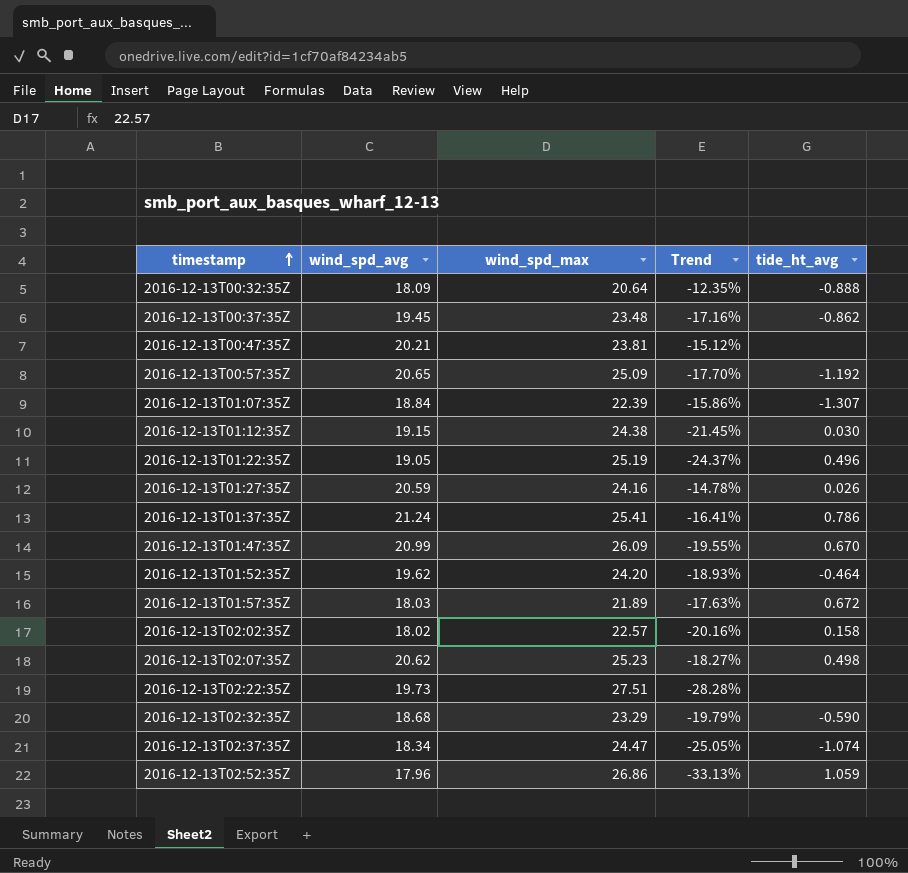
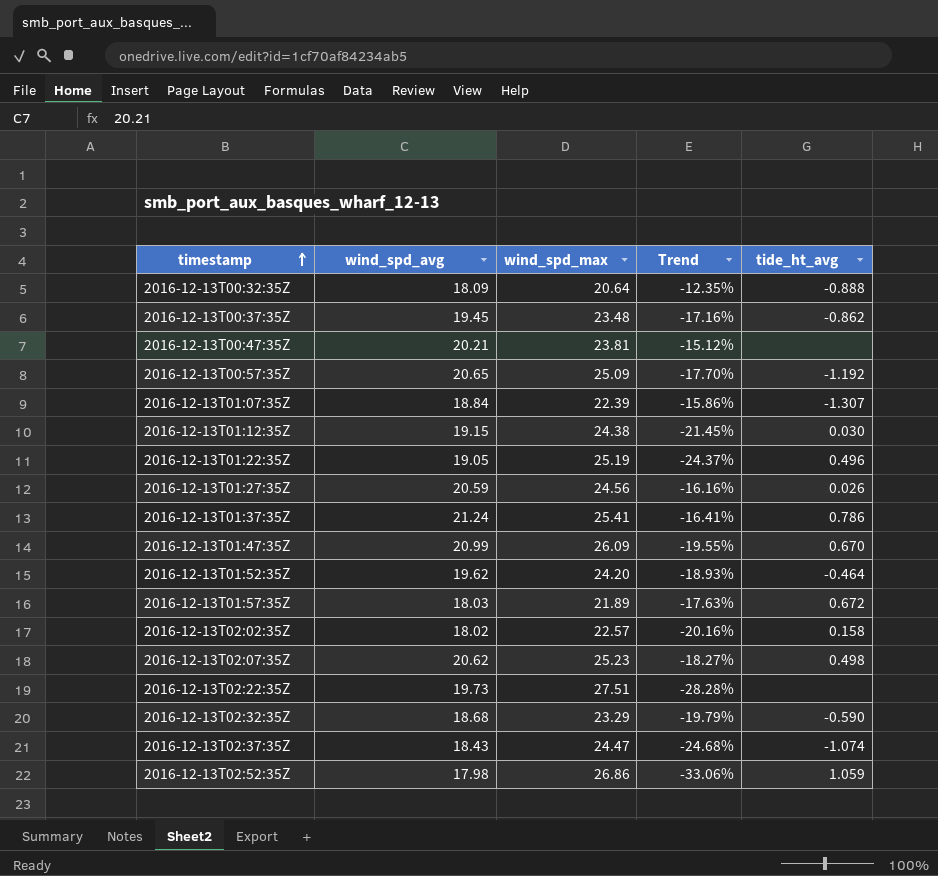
2016-12-13T01:27:35Z | wind_spd_max: 24.16 -> 24.56
2016-12-13T01:27:35Z | Trend: -14.78% -> -16.16%
2016-12-13T02:37:35Z | wind_spd_avg: 18.34 -> 18.43
2016-12-13T02:37:35Z | Trend: -25.05% -> -24.68%
2016-12-13T02:52:35Z | wind_spd_avg: 17.96 -> 17.98
2016-12-13T02:52:35Z | Trend: -33.13% -> -33.06%

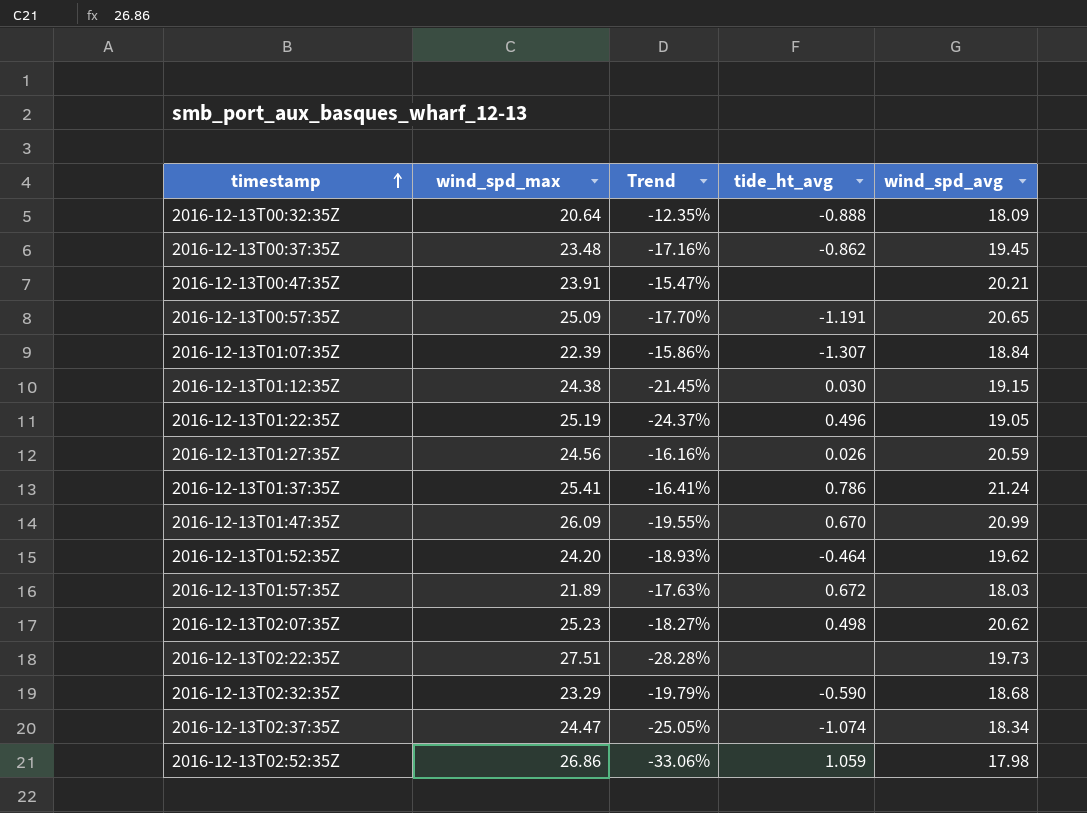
column wind_spd_avg | position: 2 -> 5
row 2016-12-13T02:02:35Z: 18.02 | 22.57 | -20.16% | 0.158 -> none
2016-12-13T00:47:35Z | wind_spd_max: 23.81 -> 23.91
2016-12-13T00:47:35Z | Trend: -15.12% -> -15.47%
2016-12-13T00:57:35Z | tide_ht_avg: -1.192 -> -1.191
2016-12-13T02:37:35Z | Trend: -24.68% -> -25.05%
2016-12-13T02:37:35Z | wind_spd_avg: 18.43 -> 18.34

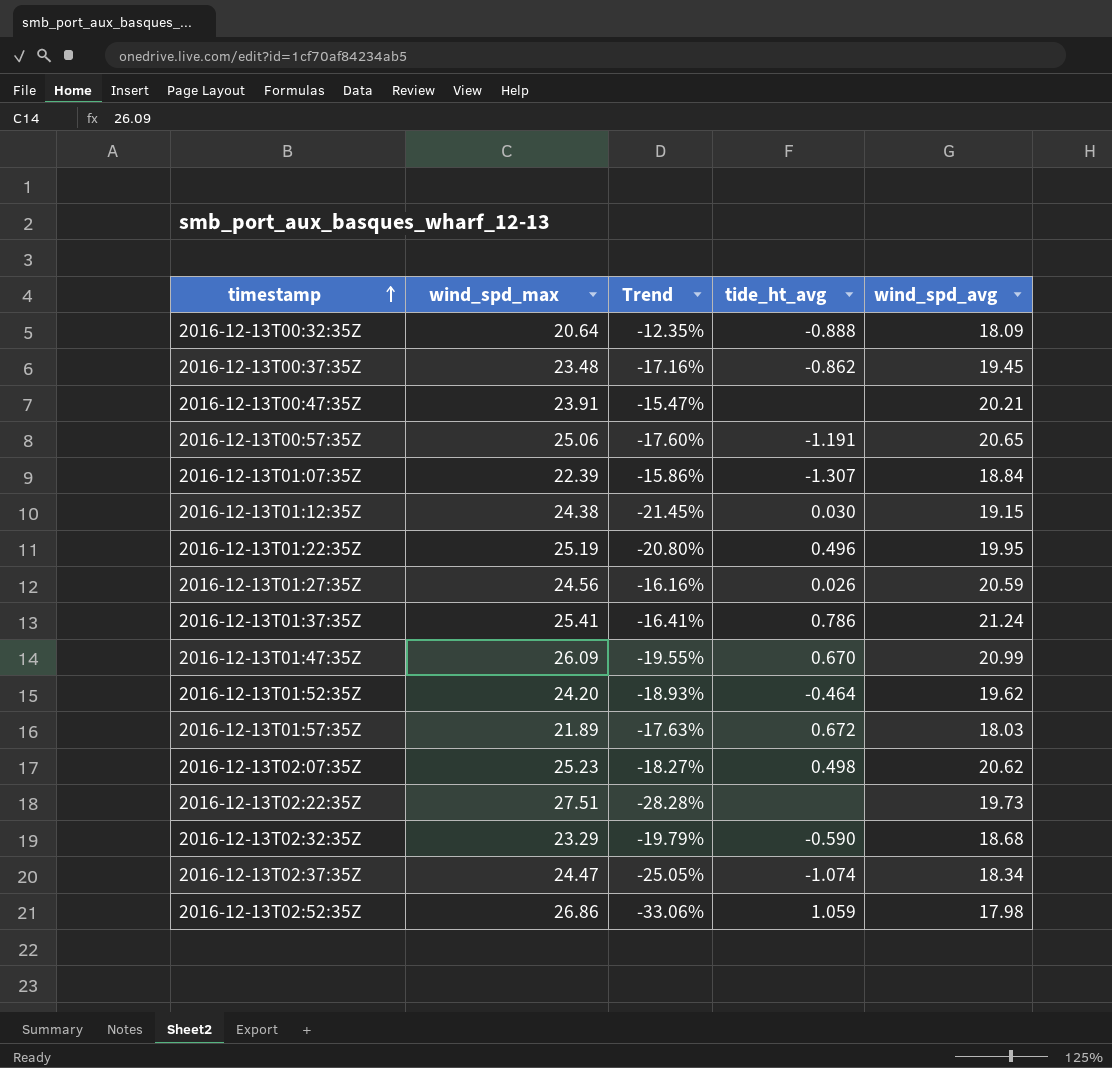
2016-12-13T00:57:35Z | wind_spd_max: 25.09 -> 25.06
2016-12-13T00:57:35Z | Trend: -17.70% -> -17.60%
2016-12-13T01:22:35Z | Trend: -24.37% -> -20.80%
2016-12-13T01:22:35Z | wind_spd_avg: 19.05 -> 19.95

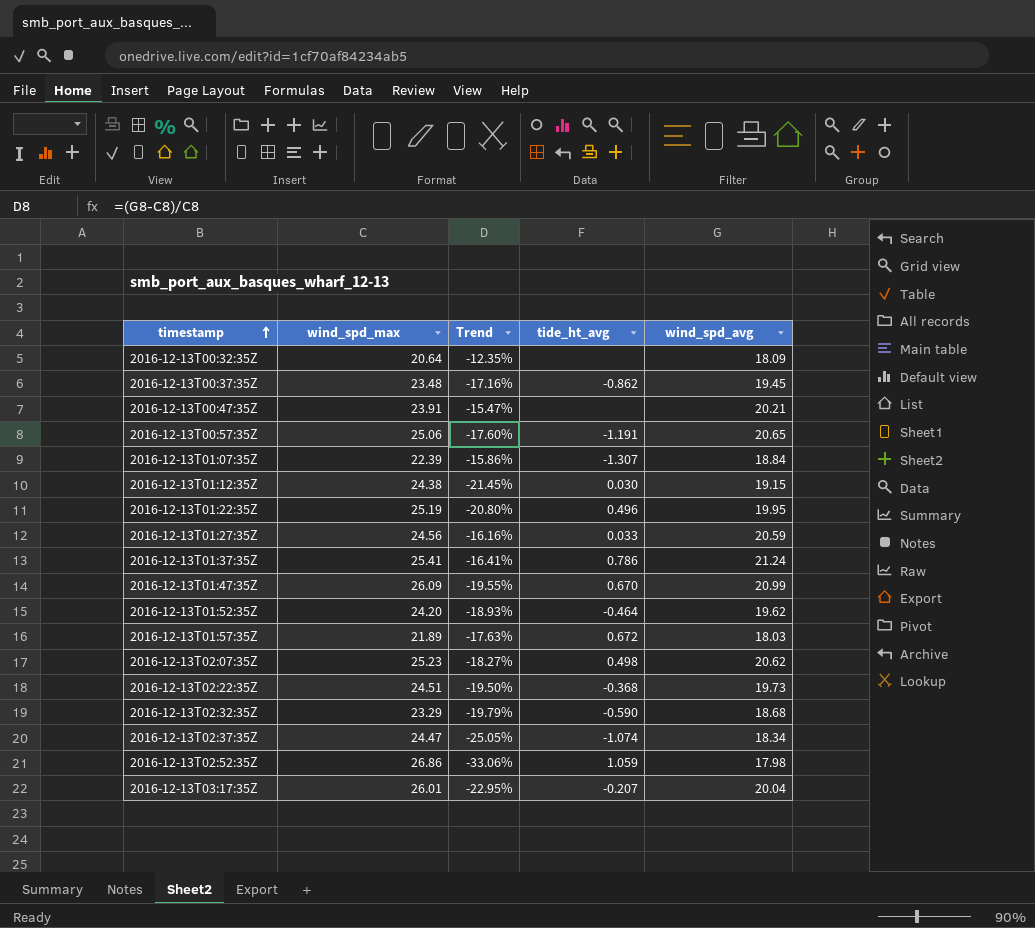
2016-12-13T00:32:35Z | tide_ht_avg: -0.888 -> none
2016-12-13T01:27:35Z | tide_ht_avg: 0.026 -> 0.033
2016-12-13T02:22:35Z | wind_spd_max: 27.51 -> 24.51
2016-12-13T02:22:35Z | Trend: -28.28% -> -19.50%
2016-12-13T02:22:35Z | tide_ht_avg: none -> -0.368
row 2016-12-13T03:17:35Z: none -> 26.01 | -22.95% | -0.207 | 20.04

